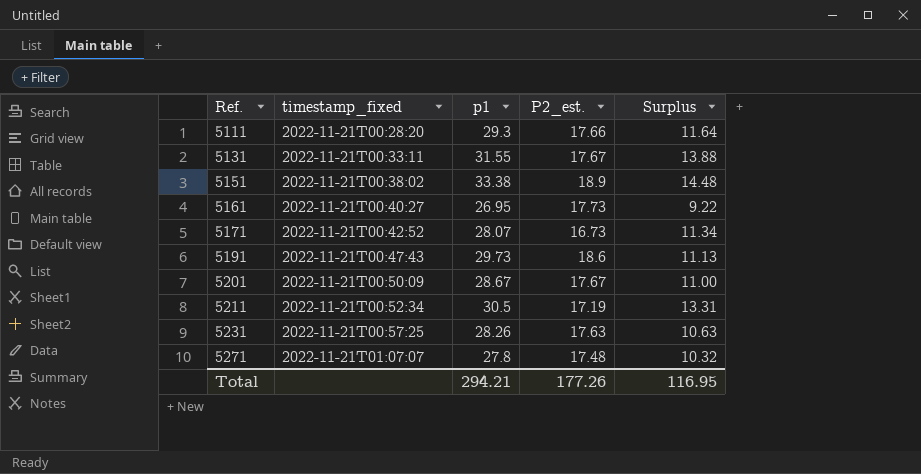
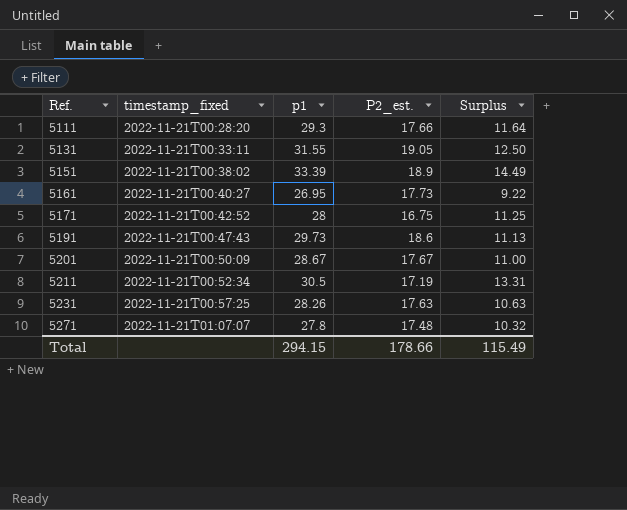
5131 | P2_est.: 17.67 -> 19.05
5131 | Surplus: 13.88 -> 12.50
5151 | p1: 33.38 -> 33.39
5151 | Surplus: 14.48 -> 14.49
5171 | p1: 28.07 -> 28
5171 | P2_est.: 16.73 -> 16.75
5171 | Surplus: 11.34 -> 11.25
Total | p1: 294.21 -> 294.15
Total | P2_est.: 177.26 -> 178.66
Total | Surplus: 116.95 -> 115.49

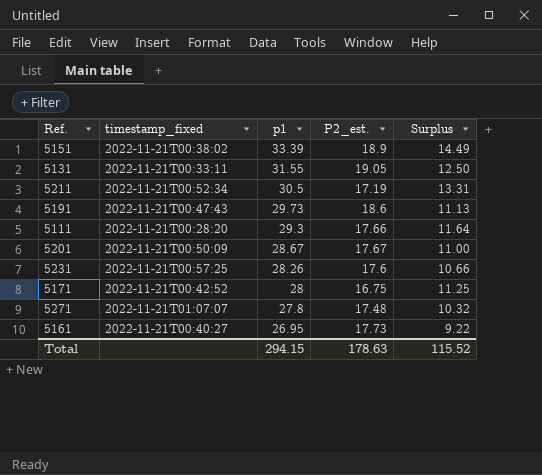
row order: Ref. ascending -> p1 descending
5231 | P2_est.: 17.63 -> 17.6
5231 | Surplus: 10.63 -> 10.66
Total | P2_est.: 178.66 -> 178.63
Total | Surplus: 115.49 -> 115.52

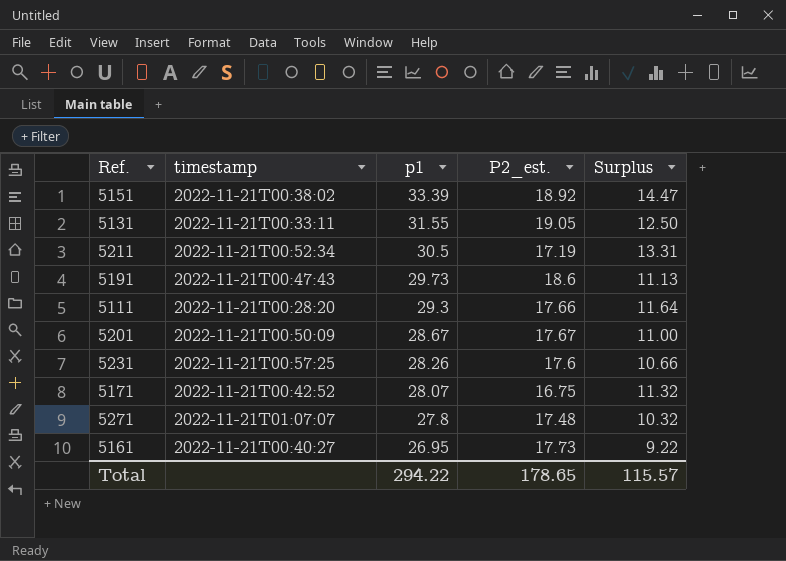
column name: timestamp_fixed -> timestamp
5151 | P2_est.: 18.9 -> 18.92
5151 | Surplus: 14.49 -> 14.47
5171 | p1: 28 -> 28.07
5171 | Surplus: 11.25 -> 11.32
Total | p1: 294.15 -> 294.22
Total | P2_est.: 178.63 -> 178.65
Total | Surplus: 115.52 -> 115.57

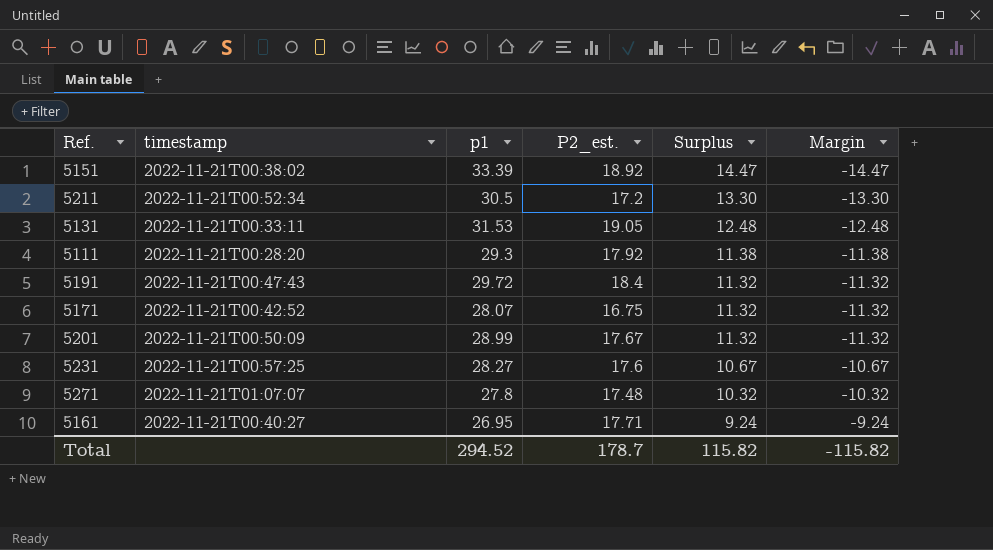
row order: p1 descending -> Surplus descending
column Margin | formula: none -> [P2_est.] - [p1]
5211 | P2_est.: 17.19 -> 17.2
5211 | Surplus: 13.31 -> 13.30
5131 | p1: 31.55 -> 31.53
5131 | Surplus: 12.50 -> 12.48
5111 | P2_est.: 17.66 -> 17.92
5111 | Surplus: 11.64 -> 11.38
5191 | p1: 29.73 -> 29.72
5191 | P2_est.: 18.6 -> 18.4
5191 | Surplus: 11.13 -> 11.32
5201 | p1: 28.67 -> 28.99
5201 | Surplus: 11.00 -> 11.32
5231 | p1: 28.26 -> 28.27
5231 | Surplus: 10.66 -> 10.67
5161 | P2_est.: 17.73 -> 17.71
5161 | Surplus: 9.22 -> 9.24
Total | p1: 294.22 -> 294.52
Total | P2_est.: 178.65 -> 178.7
Total | Surplus: 115.57 -> 115.82

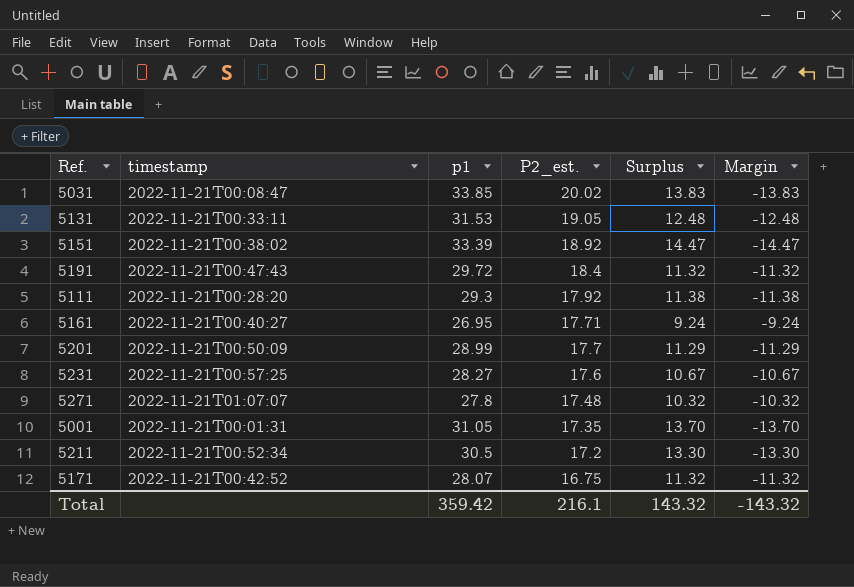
row order: Surplus descending -> P2_est. descending
row 5031: none -> 2022-11-21T00:08:47 | 33.85 | 20.02 | 13.83 | -13.83
5201 | P2_est.: 17.67 -> 17.7
5201 | Surplus: 11.32 -> 11.29
5201 | Margin: -11.32 -> -11.29
row 5001: none -> 2022-11-21T00:01:31 | 31.05 | 17.35 | 13.70 | -13.70
Total | p1: 294.52 -> 359.42
Total | P2_est.: 178.7 -> 216.1
Total | Surplus: 115.82 -> 143.32
Total | Margin: -115.82 -> -143.32

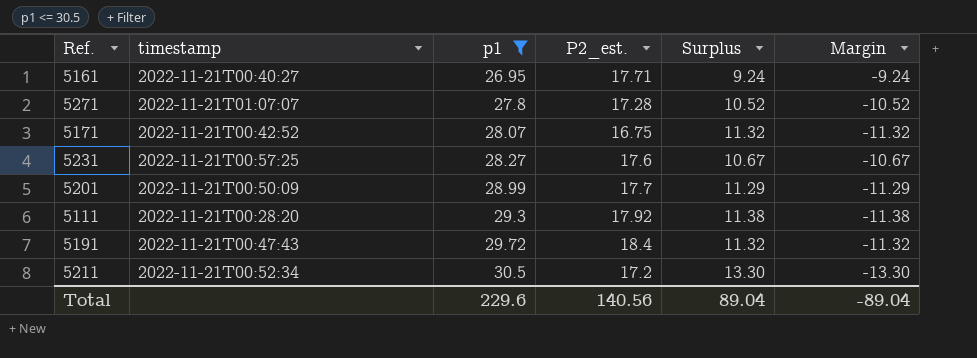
filter: none -> p1 <= 30.5
row order: P2_est. descending -> p1 ascending
5271 | P2_est.: 17.48 -> 17.28
5271 | Surplus: 10.32 -> 10.52
5271 | Margin: -10.32 -> -10.52
Total | p1: 359.42 -> 229.6
Total | P2_est.: 216.1 -> 140.56
Total | Surplus: 143.32 -> 89.04
Total | Margin: -143.32 -> -89.04

